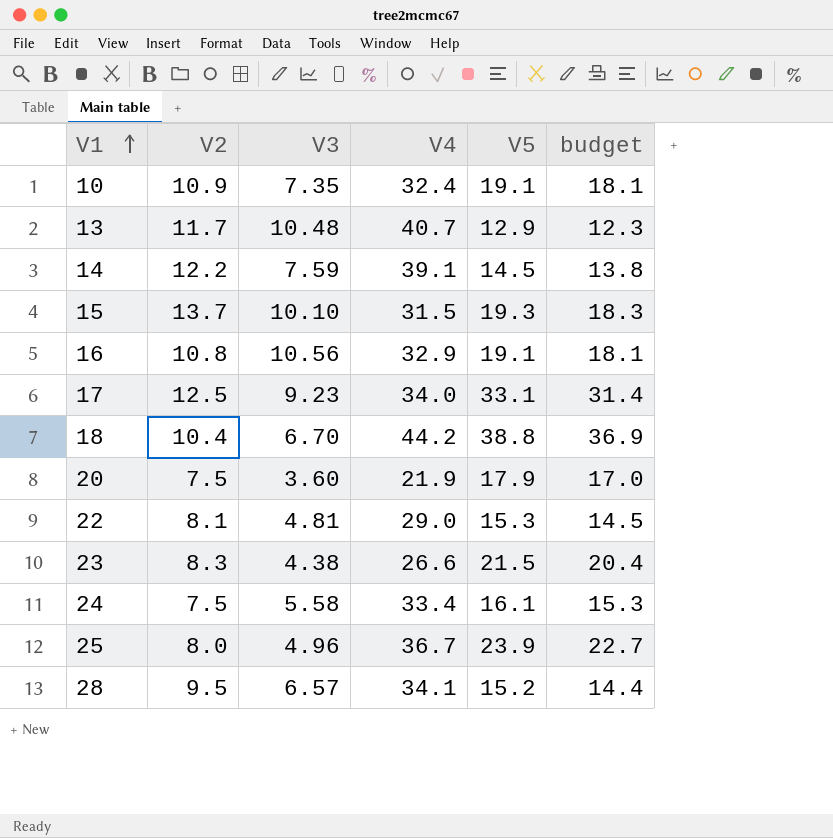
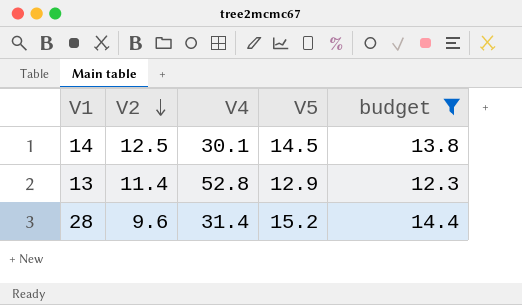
filter: none -> budget <= 14.4
row order: V1 ascending -> V2 descending
column V3 | position: 3 -> none
14 | V2: 12.2 -> 12.5
14 | V4: 39.1 -> 30.1
13 | V2: 11.7 -> 11.4
13 | V4: 40.7 -> 52.8
28 | V2: 9.5 -> 9.6
28 | V4: 34.1 -> 31.4

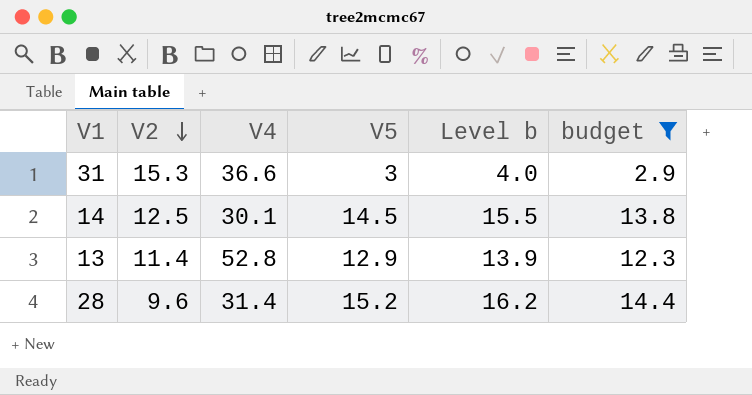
column Level b | formula: none -> [V5] + 1
row 31: none -> 15.3 | 36.6 | 3 | 4.0 | 2.9

